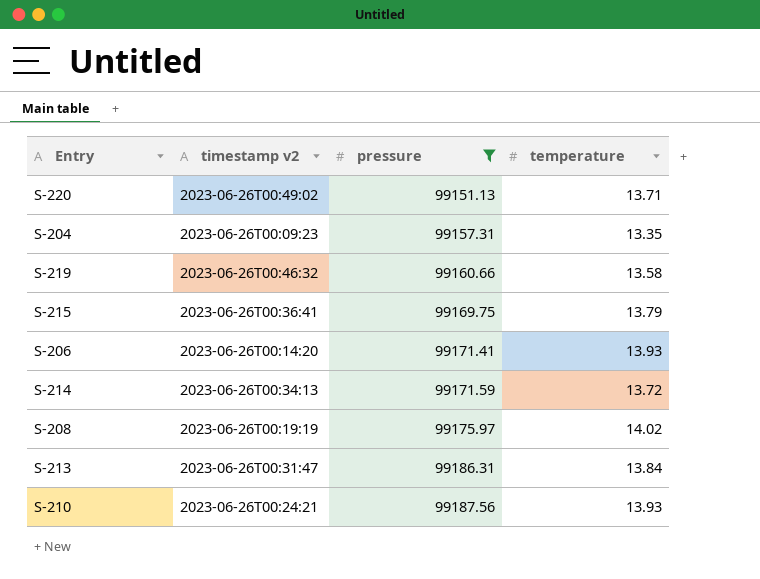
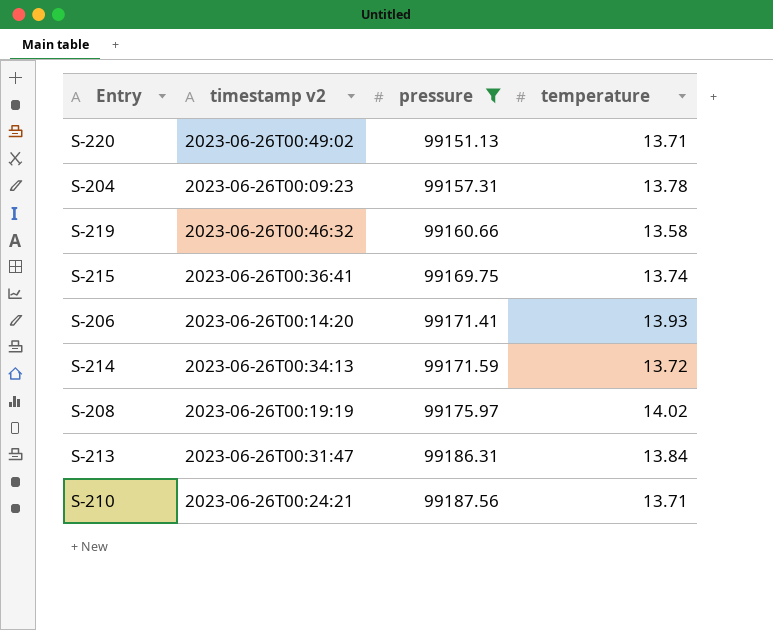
S-204 | temperature: 13.35 -> 13.78
S-215 | temperature: 13.79 -> 13.74
S-210 | temperature: 13.93 -> 13.71

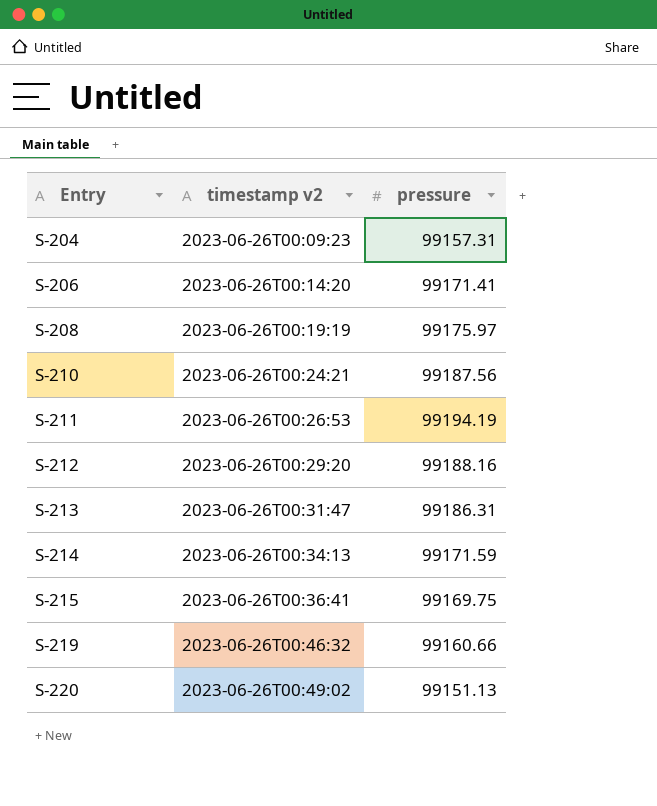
filter: pressure <= 99187.56 -> none
row order: pressure ascending -> Entry ascending
column temperature | position: 4 -> none

